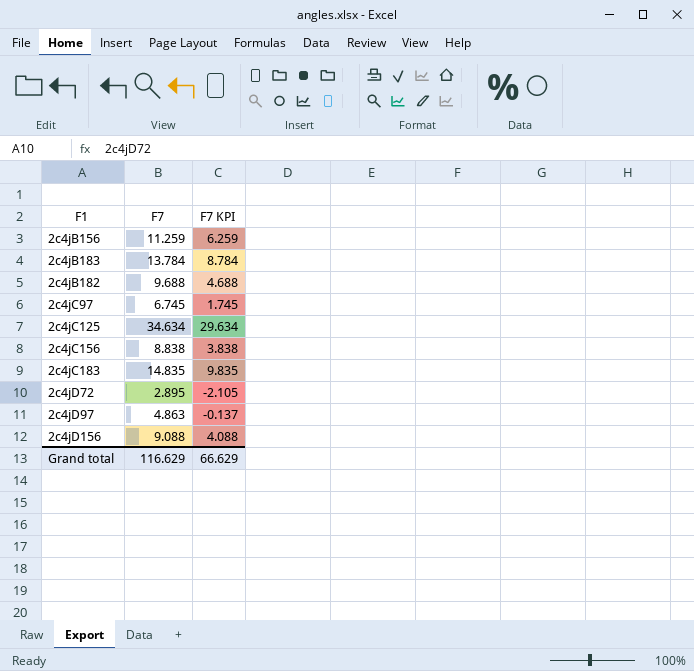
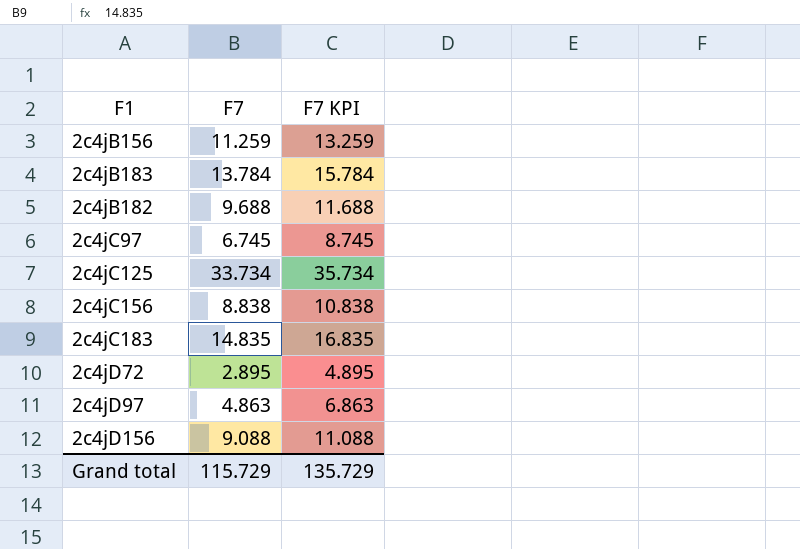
column F7 KPI | formula: [F7] - 5 -> [F7] + 2
2c4jC125 | F7: 34.634 -> 33.734
Grand total | F7: 116.629 -> 115.729
Grand total | F7 KPI: 66.629 -> 135.729

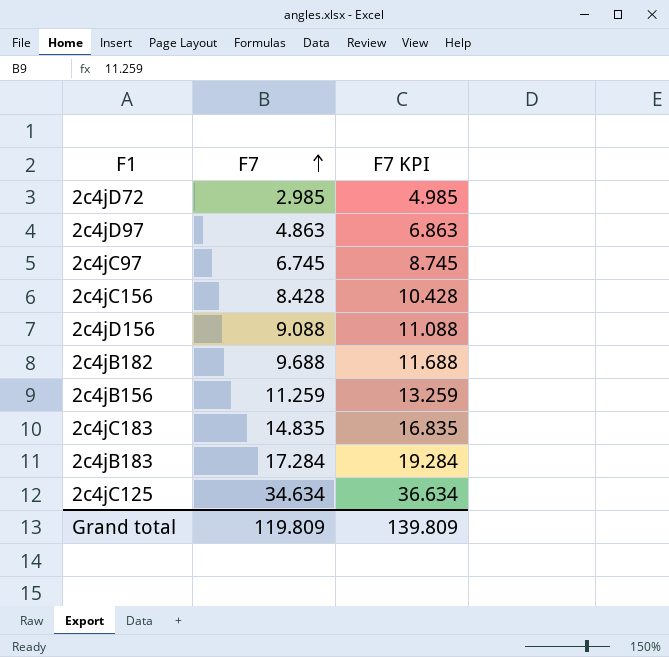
row order: none -> F7 ascending
2c4jD72 | F7: 2.895 -> 2.985
2c4jD72 | F7 KPI: 4.895 -> 4.985
2c4jC156 | F7: 8.838 -> 8.428
2c4jC156 | F7 KPI: 10.838 -> 10.428
2c4jB183 | F7: 13.784 -> 17.284
2c4jB183 | F7 KPI: 15.784 -> 19.284
2c4jC125 | F7: 33.734 -> 34.634
2c4jC125 | F7 KPI: 35.734 -> 36.634
Grand total | F7: 115.729 -> 119.809
Grand total | F7 KPI: 135.729 -> 139.809

